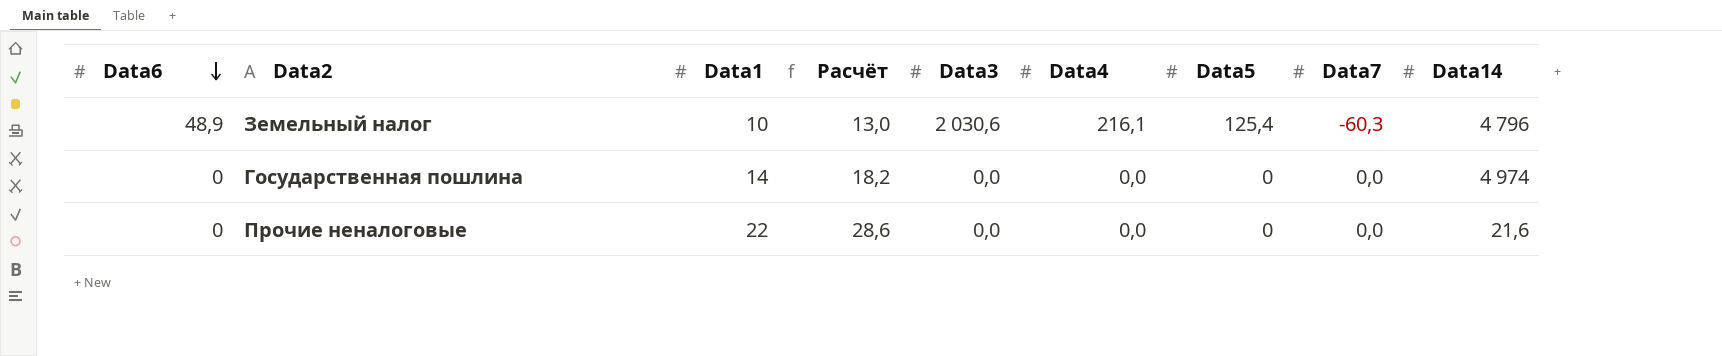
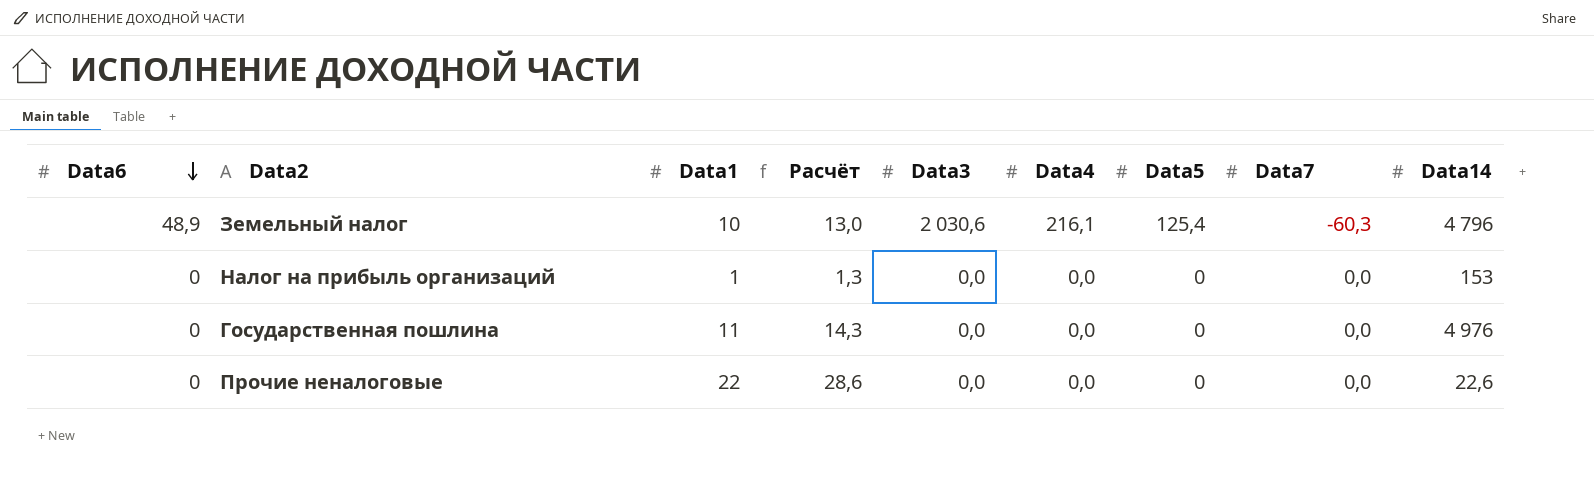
row Налог на прибыль организаций: none -> 0 | 1 | 1,3 | 0,0 | 0,0 | 0 | 0,0 | 153
Государственная пошлина | Data1: 14 -> 11
Государственная пошлина | Расчёт: 18,2 -> 14,3
Государственная пошлина | Data14: 4 974 -> 4 976
Прочие неналоговые | Data14: 21,6 -> 22,6

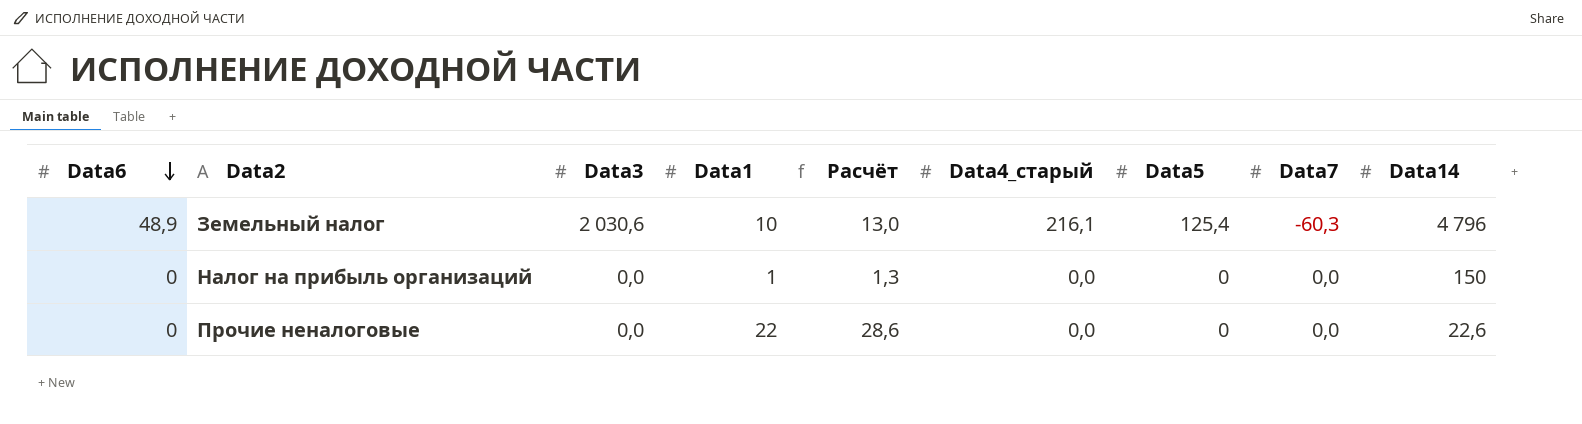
column Data3 | position: 5 -> 3
column name: Data4 -> Data4_старый
row Государственная пошлина: 0 | 11 | 14,3 | 0,0 | 0,0 | 0 | 0,0 | 4 976 -> none
Налог на прибыль организаций | Data14: 153 -> 150

